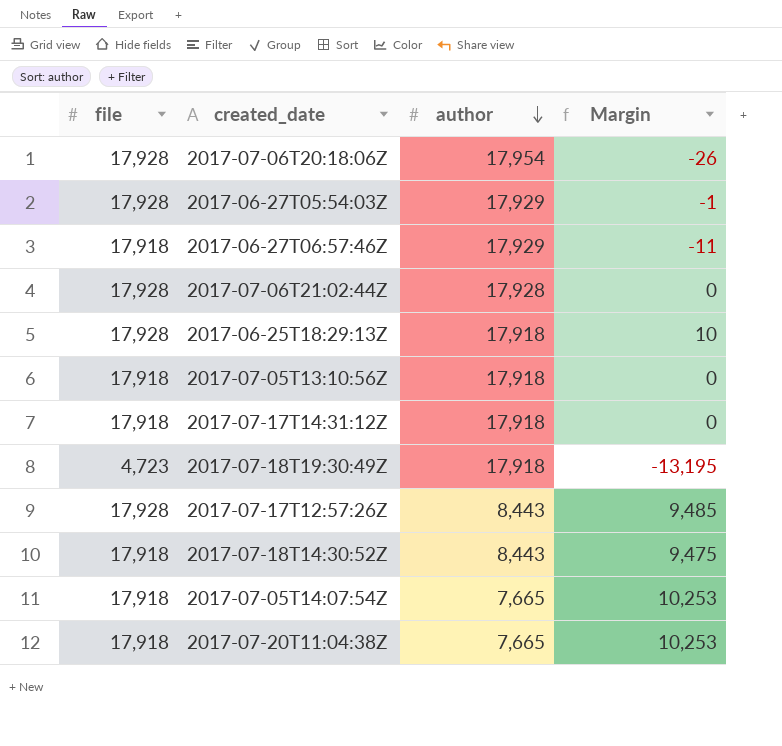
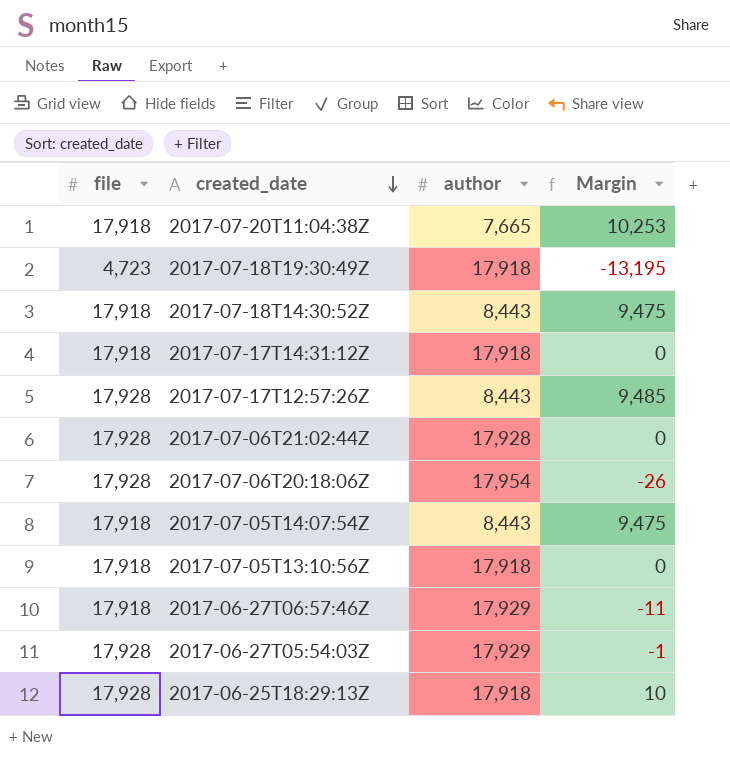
row order: author descending -> created_date descending
2017-07-05T14:07:54Z | author: 7,665 -> 8,443
2017-07-05T14:07:54Z | Margin: 10,253 -> 9,475

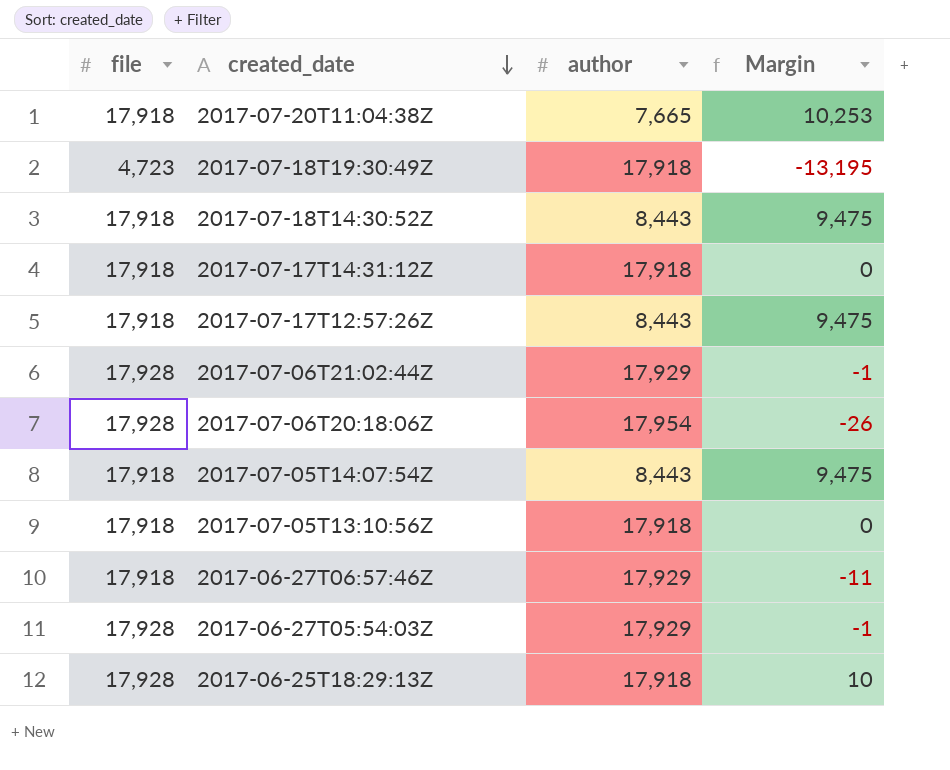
2017-07-17T12:57:26Z | file: 17,928 -> 17,918
2017-07-17T12:57:26Z | Margin: 9,485 -> 9,475
2017-07-06T21:02:44Z | author: 17,928 -> 17,929
2017-07-06T21:02:44Z | Margin: 0 -> -1

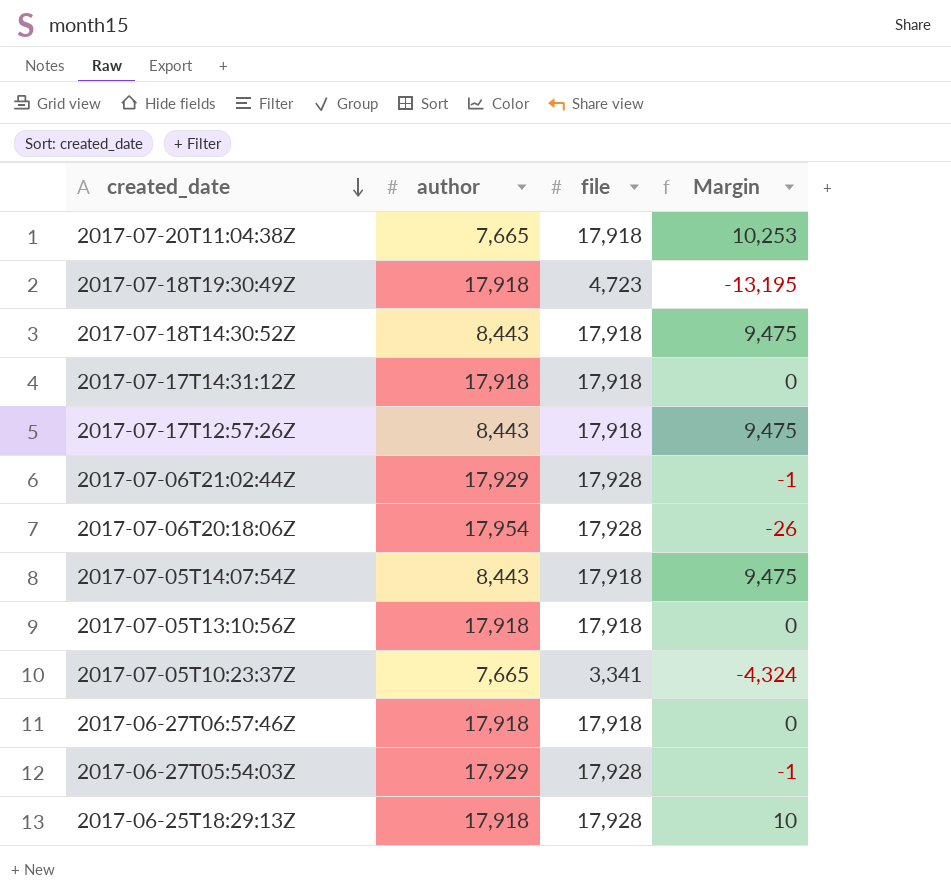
column file | position: 1 -> 3
row 2017-07-05T10:23:37Z: none -> 7,665 | 3,341 | -4,324
2017-06-27T06:57:46Z | author: 17,929 -> 17,918
2017-06-27T06:57:46Z | Margin: -11 -> 0

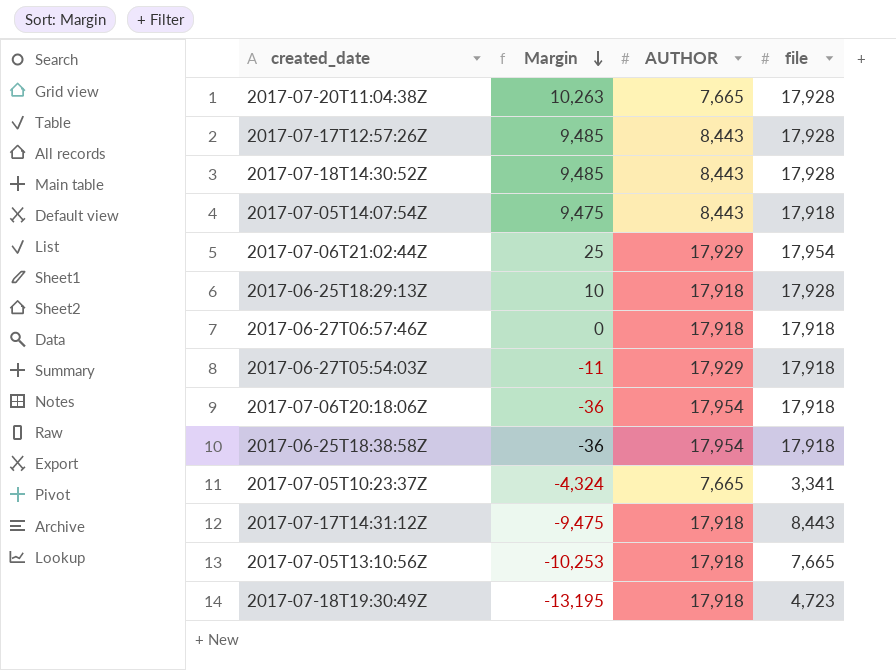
row order: created_date descending -> Margin descending
column Margin | position: 4 -> 2
column name: author -> AUTHOR
2017-07-20T11:04:38Z | Margin: 10,253 -> 10,263
2017-07-20T11:04:38Z | file: 17,918 -> 17,928
2017-07-17T12:57:26Z | Margin: 9,475 -> 9,485
2017-07-17T12:57:26Z | file: 17,918 -> 17,928
2017-07-18T14:30:52Z | Margin: 9,475 -> 9,485
2017-07-18T14:30:52Z | file: 17,918 -> 17,928
2017-07-06T21:02:44Z | Margin: -1 -> 25
2017-07-06T21:02:44Z | file: 17,928 -> 17,954
2017-06-27T05:54:03Z | Margin: -1 -> -11
2017-06-27T05:54:03Z | file: 17,928 -> 17,918
2017-07-06T20:18:06Z | Margin: -26 -> -36
2017-07-06T20:18:06Z | file: 17,928 -> 17,918
row 2017-06-25T18:38:58Z: none -> -36 | 17,954 | 17,918
2017-07-17T14:31:12Z | Margin: 0 -> -9,475
2017-07-17T14:31:12Z | file: 17,918 -> 8,443
2017-07-05T13:10:56Z | Margin: 0 -> -10,253
2017-07-05T13:10:56Z | file: 17,918 -> 7,665

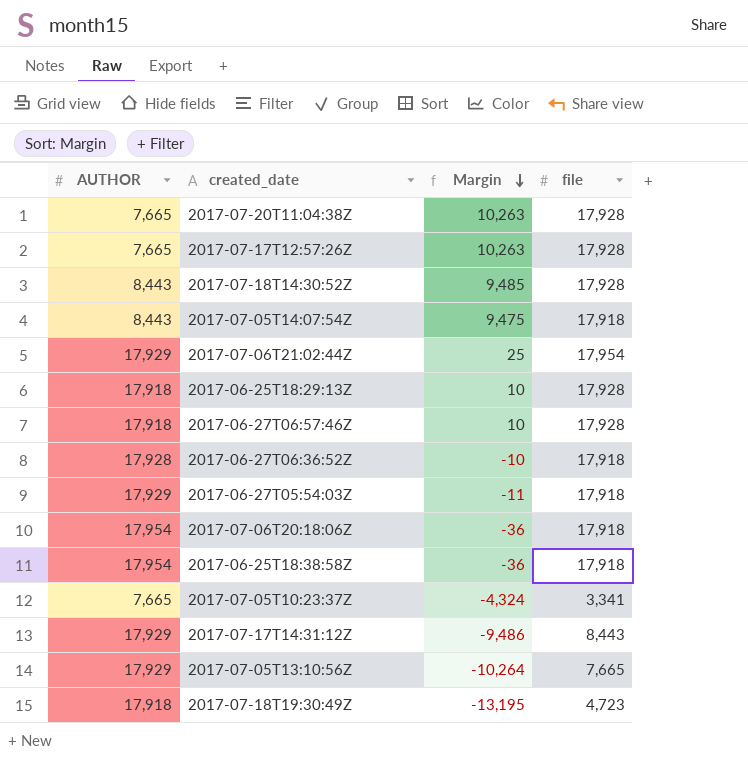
column AUTHOR | position: 3 -> 1
2017-07-17T12:57:26Z | AUTHOR: 8,443 -> 7,665
2017-07-17T12:57:26Z | Margin: 9,485 -> 10,263
2017-06-27T06:57:46Z | Margin: 0 -> 10
2017-06-27T06:57:46Z | file: 17,918 -> 17,928
row 2017-06-27T06:36:52Z: none -> 17,928 | -10 | 17,918
2017-07-17T14:31:12Z | AUTHOR: 17,918 -> 17,929
2017-07-17T14:31:12Z | Margin: -9,475 -> -9,486
2017-07-05T13:10:56Z | AUTHOR: 17,918 -> 17,929
2017-07-05T13:10:56Z | Margin: -10,253 -> -10,264

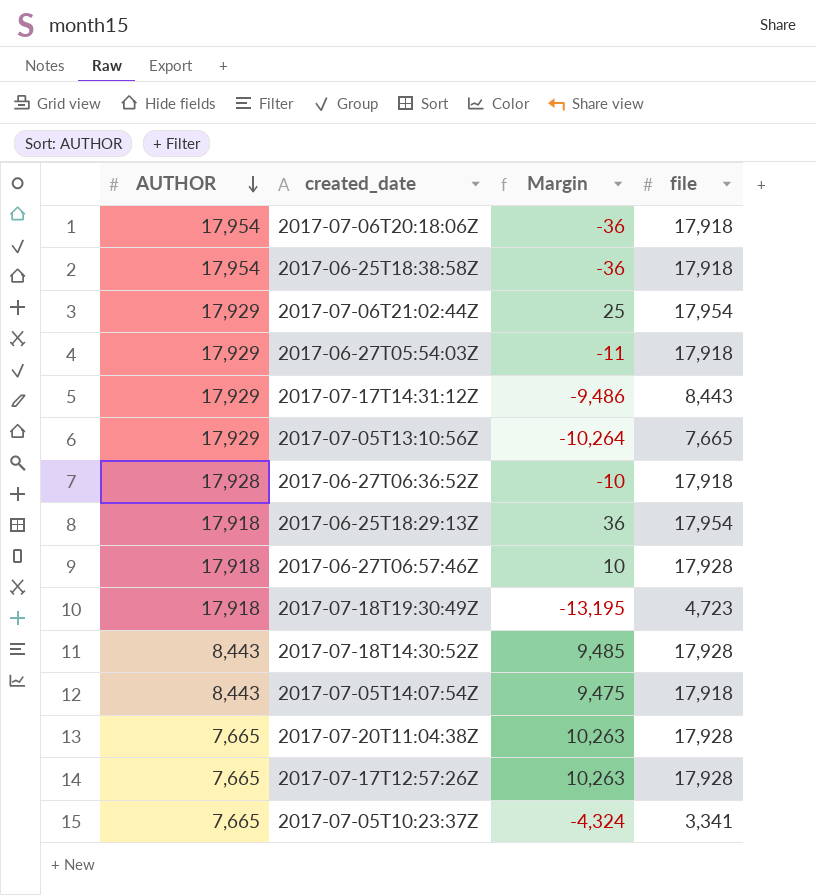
row order: Margin descending -> AUTHOR descending
2017-06-25T18:29:13Z | Margin: 10 -> 36
2017-06-25T18:29:13Z | file: 17,928 -> 17,954

